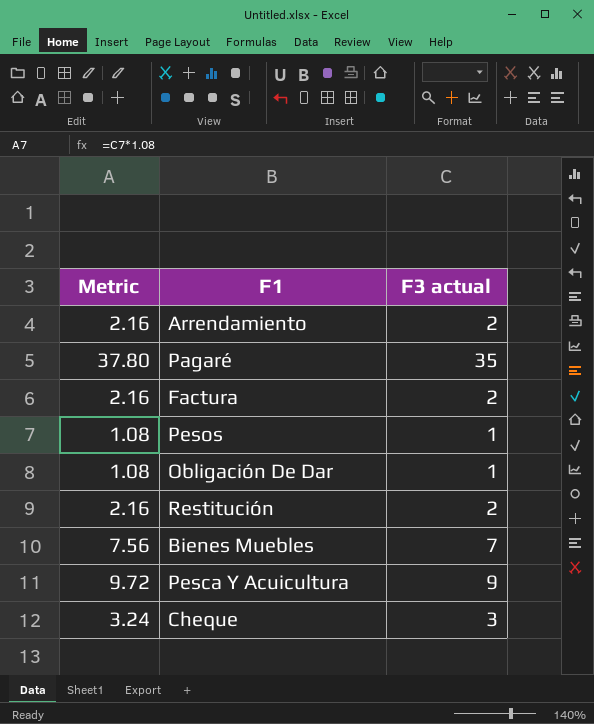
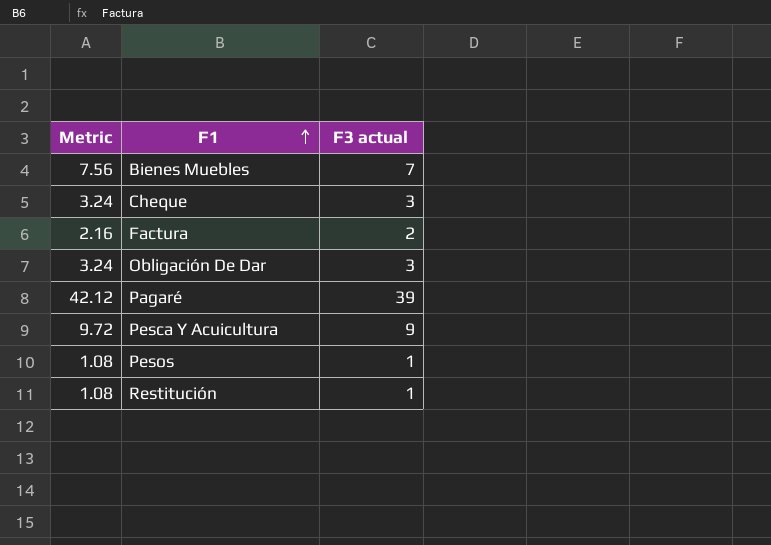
row order: none -> F1 ascending
row Arrendamiento: 2.16 | 2 -> none
Obligación De Dar | Metric: 1.08 -> 3.24
Obligación De Dar | F3 actual: 1 -> 3
Pagaré | Metric: 37.80 -> 42.12
Pagaré | F3 actual: 35 -> 39
Restitución | Metric: 2.16 -> 1.08
Restitución | F3 actual: 2 -> 1

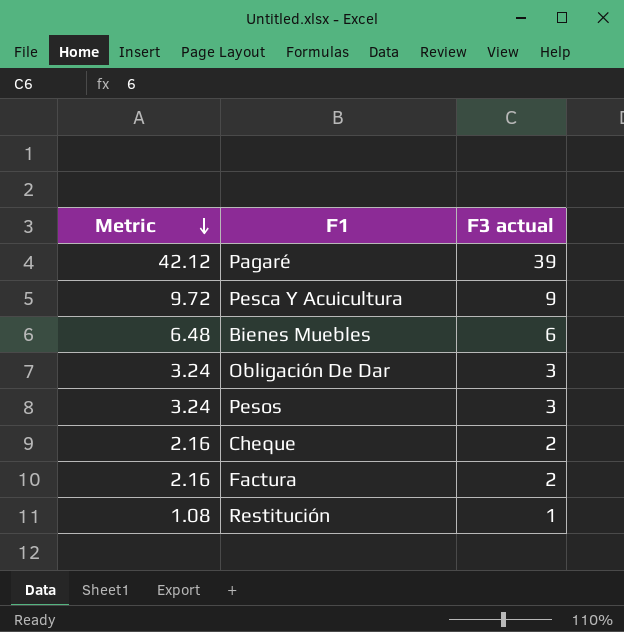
row order: F1 ascending -> Metric descending
Bienes Muebles | Metric: 7.56 -> 6.48
Bienes Muebles | F3 actual: 7 -> 6
Pesos | Metric: 1.08 -> 3.24
Pesos | F3 actual: 1 -> 3
Cheque | Metric: 3.24 -> 2.16
Cheque | F3 actual: 3 -> 2

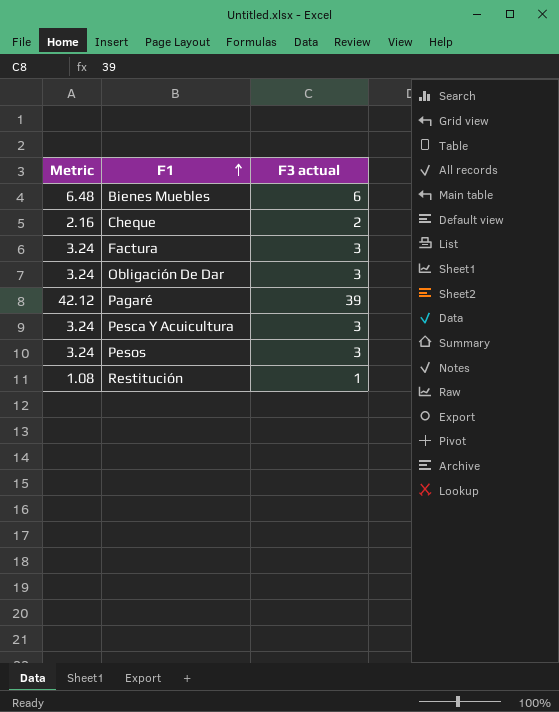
row order: Metric descending -> F1 ascending
Factura | Metric: 2.16 -> 3.24
Factura | F3 actual: 2 -> 3
Pesca Y Acuicultura | Metric: 9.72 -> 3.24
Pesca Y Acuicultura | F3 actual: 9 -> 3

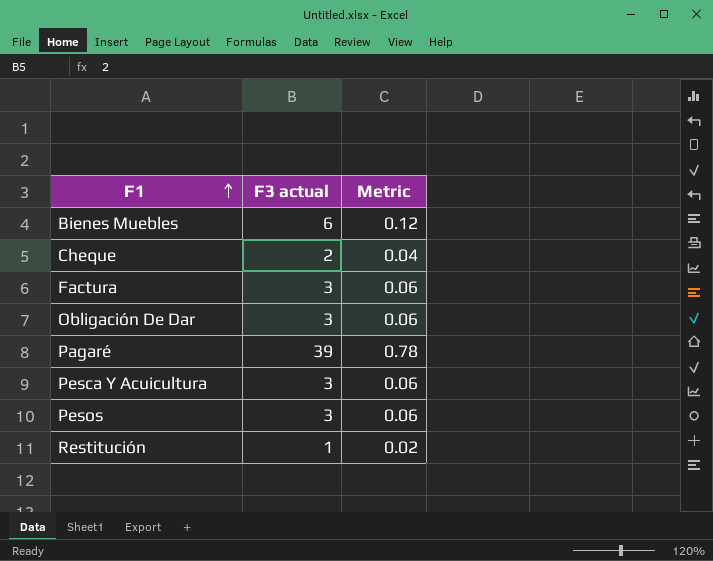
column Metric | formula: [F3 actual] * 1.08 -> [F3 actual] * 0.02
column Metric | position: 1 -> 3

